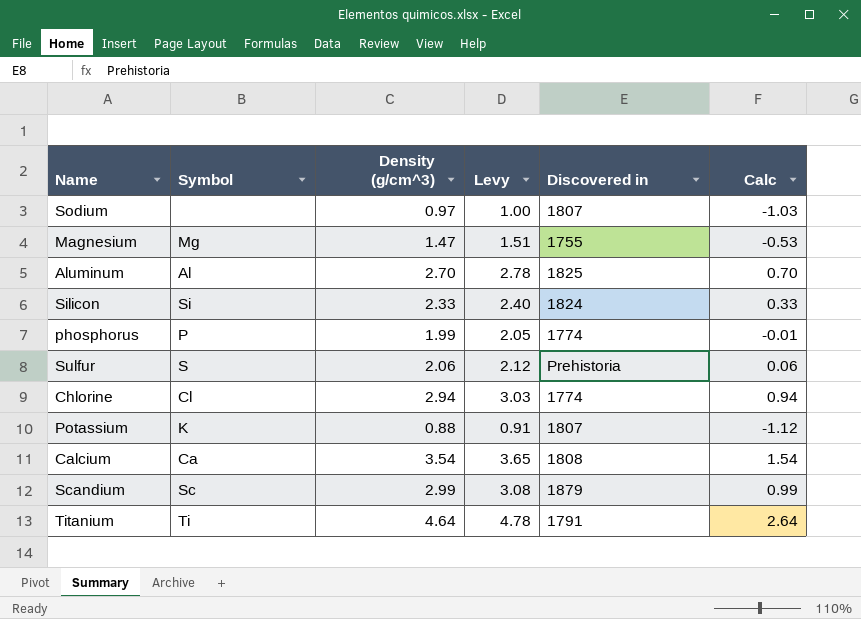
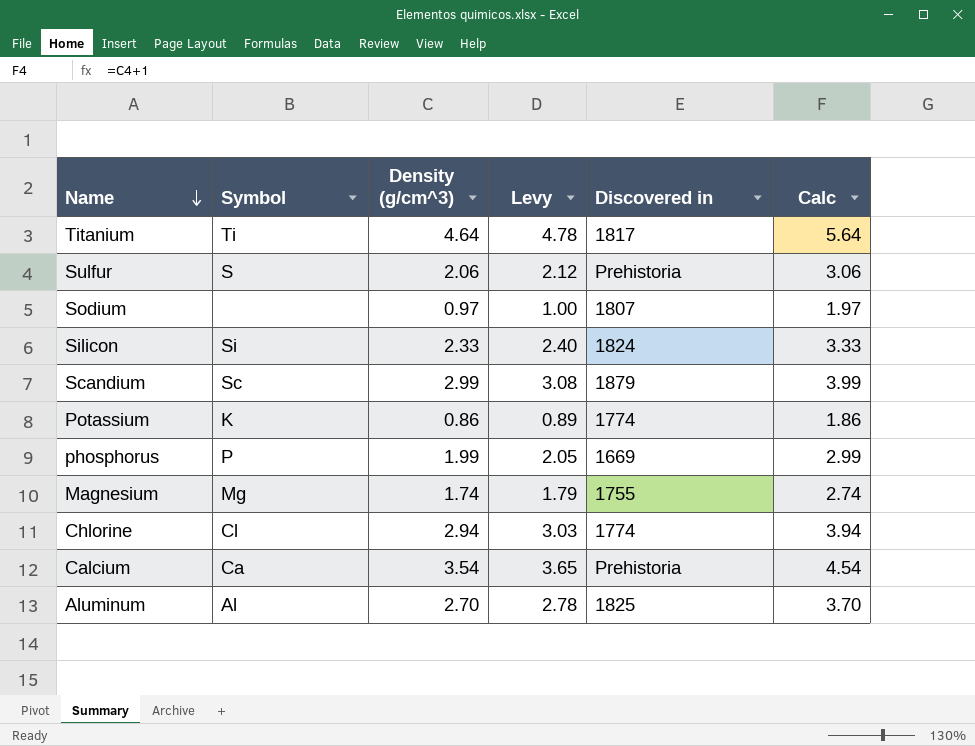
row order: none -> Name descending
column Calc | formula: [Density (g/cm^3)] - 2 -> [Density (g/cm^3)] + 1
Titanium | Discovered in: 1791 -> 1817
Potassium | Density (g/cm^3): 0.88 -> 0.86
Potassium | Levy: 0.91 -> 0.89
Potassium | Discovered in: 1807 -> 1774
phosphorus | Discovered in: 1774 -> 1669
Magnesium | Density (g/cm^3): 1.47 -> 1.74
Magnesium | Levy: 1.51 -> 1.79
Calcium | Discovered in: 1808 -> Prehistoria

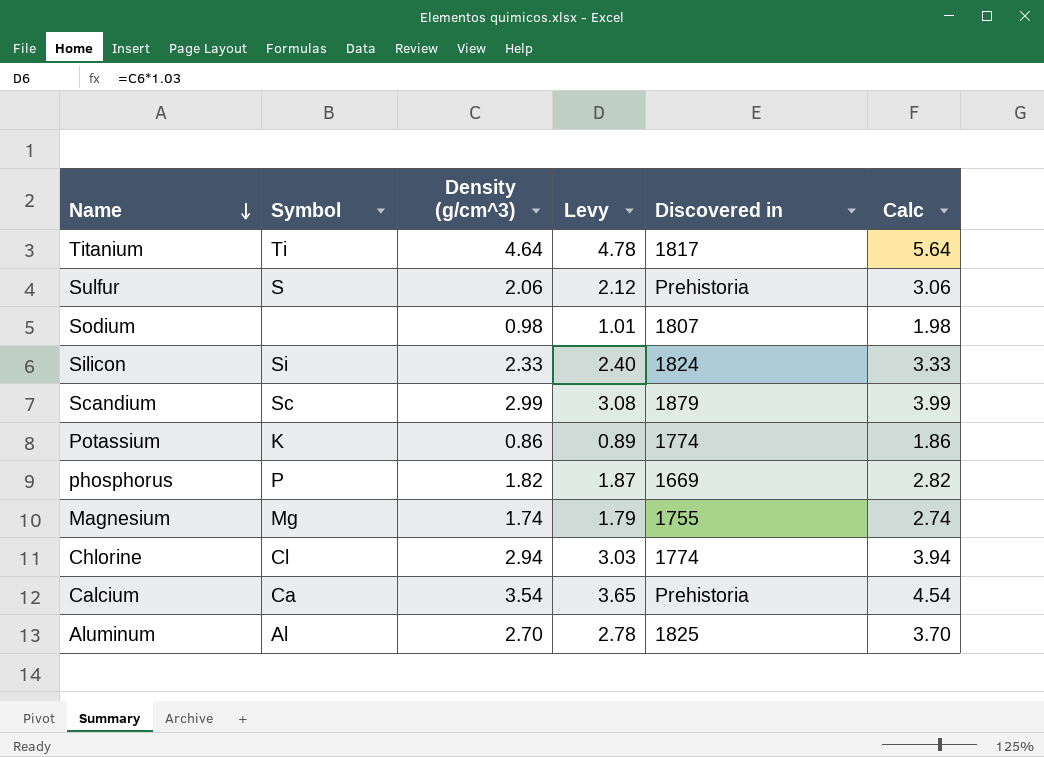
Sodium | Density (g/cm^3): 0.97 -> 0.98
Sodium | Levy: 1.00 -> 1.01
Sodium | Calc: 1.97 -> 1.98
phosphorus | Density (g/cm^3): 1.99 -> 1.82
phosphorus | Levy: 2.05 -> 1.87
phosphorus | Calc: 2.99 -> 2.82

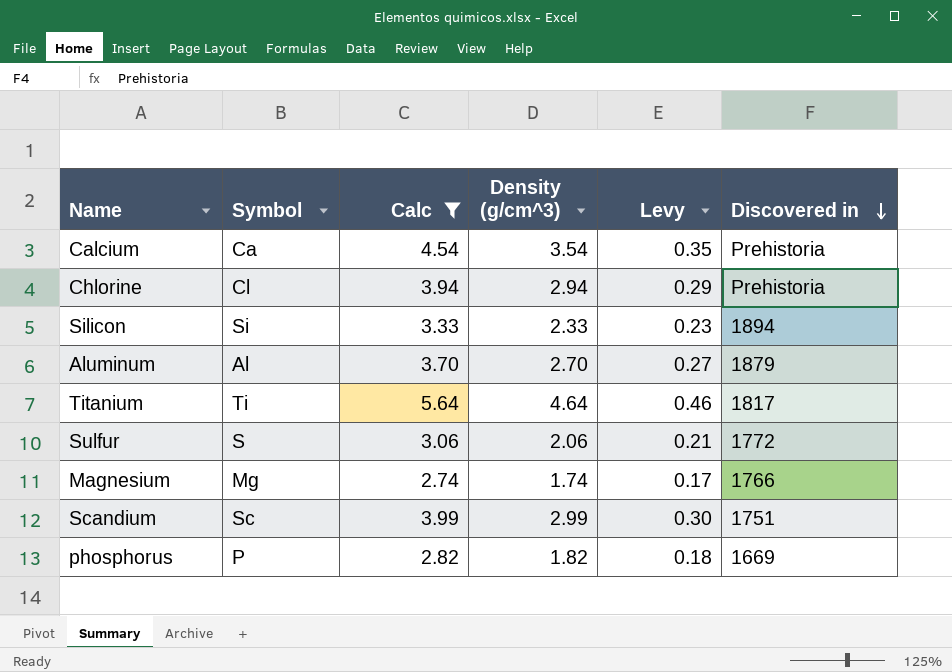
filter: none -> Calc >= 2.74
row order: Name descending -> Discovered in descending
column Calc | position: 6 -> 3
column Levy | formula: [Density (g/cm^3)] * 1.03 -> [Density (g/cm^3)] * 0.1
Chlorine | Discovered in: 1774 -> Prehistoria
Silicon | Discovered in: 1824 -> 1894
Aluminum | Discovered in: 1825 -> 1879
Sulfur | Discovered in: Prehistoria -> 1772
Magnesium | Discovered in: 1755 -> 1766
Scandium | Discovered in: 1879 -> 1751

